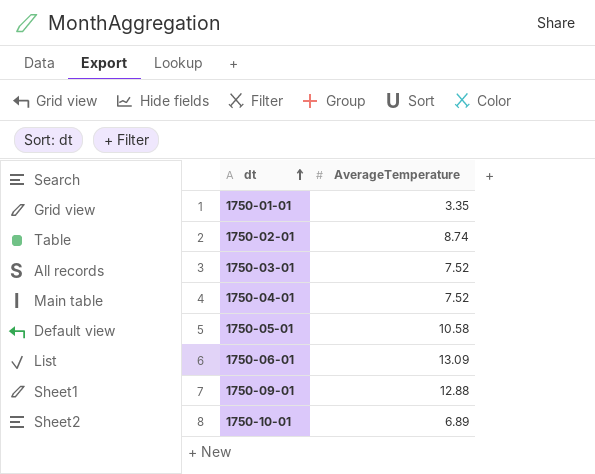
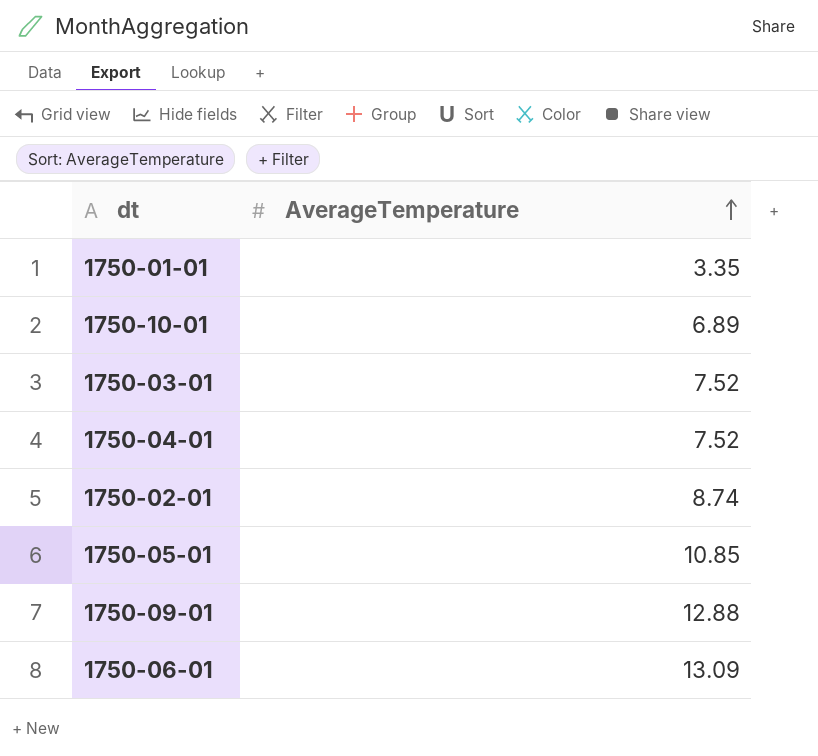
row order: dt ascending -> AverageTemperature ascending
1750-05-01 | AverageTemperature: 10.58 -> 10.85

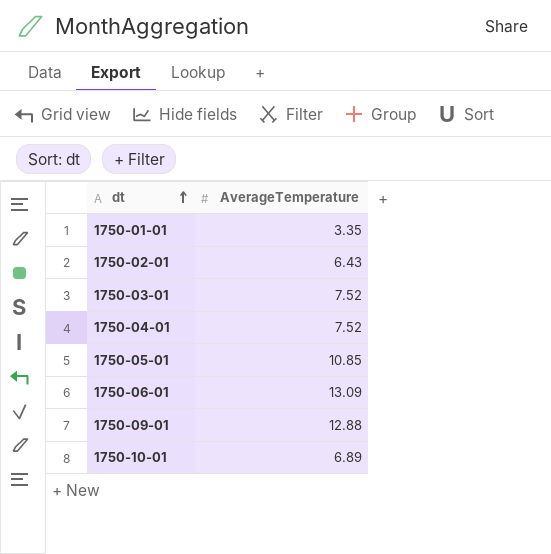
row order: AverageTemperature ascending -> dt ascending
1750-02-01 | AverageTemperature: 8.74 -> 6.43

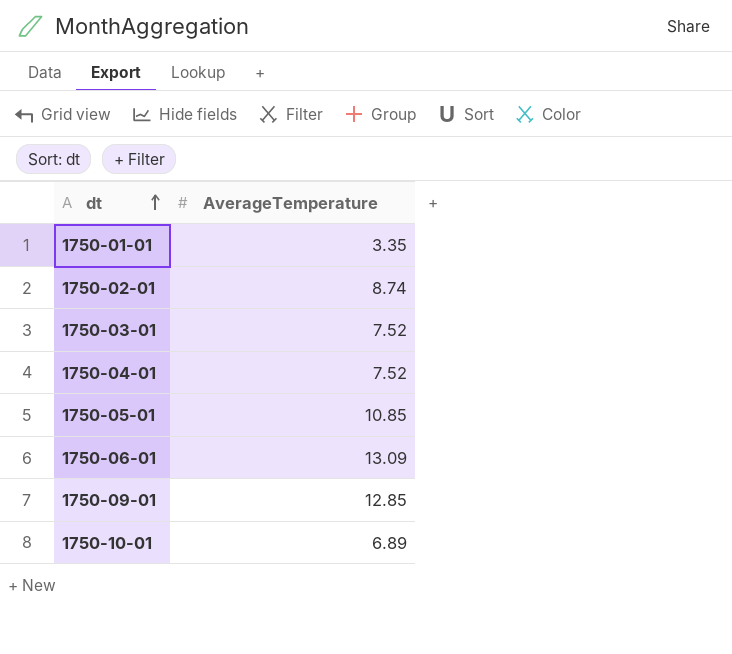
1750-02-01 | AverageTemperature: 6.43 -> 8.74
1750-09-01 | AverageTemperature: 12.88 -> 12.85

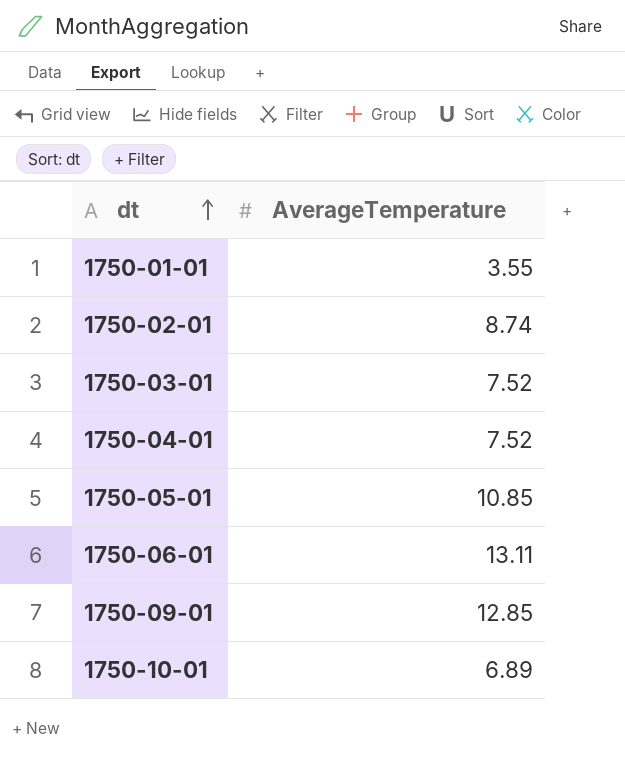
1750-01-01 | AverageTemperature: 3.35 -> 3.55
1750-06-01 | AverageTemperature: 13.09 -> 13.11

